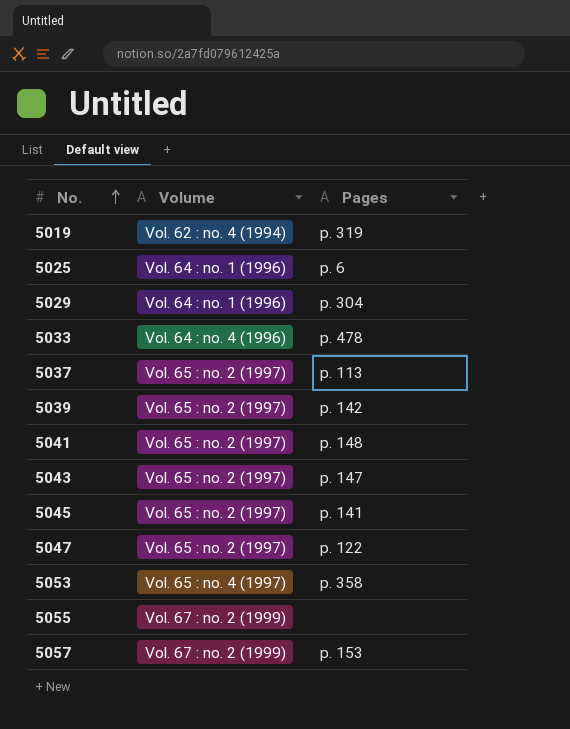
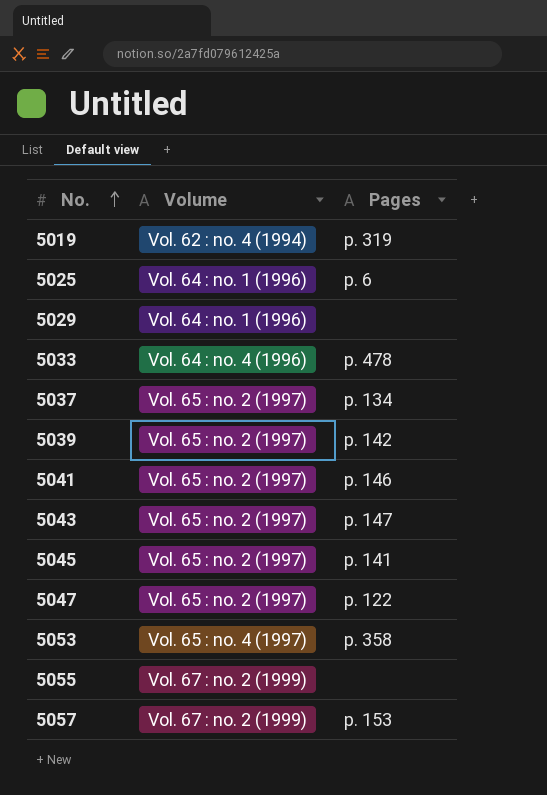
5029 | Pages: p. 304 -> none
5037 | Pages: p. 113 -> p. 134
5041 | Pages: p. 148 -> p. 146

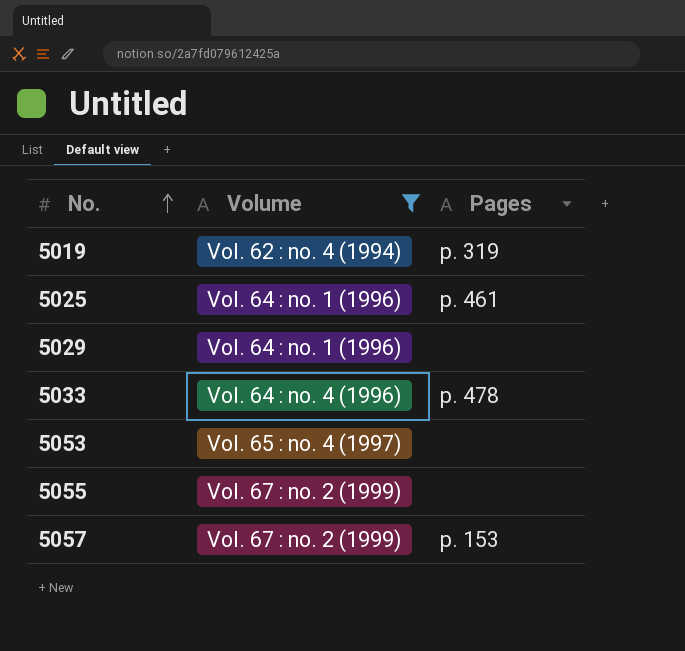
filter: none -> Volume != Vol. 65 : no. 2 (1997)
5025 | Pages: p. 6 -> p. 461
5053 | Pages: p. 358 -> none

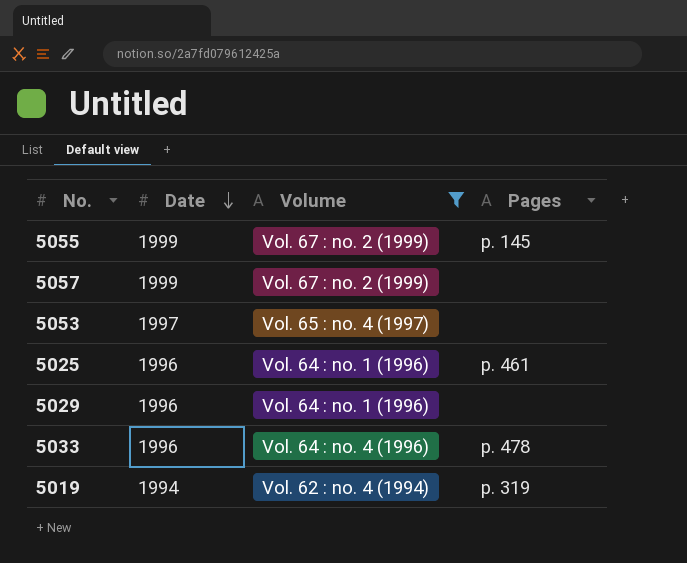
row order: No. ascending -> Date descending
column Date | position: none -> 2
5055 | Pages: none -> p. 145
5057 | Pages: p. 153 -> none

